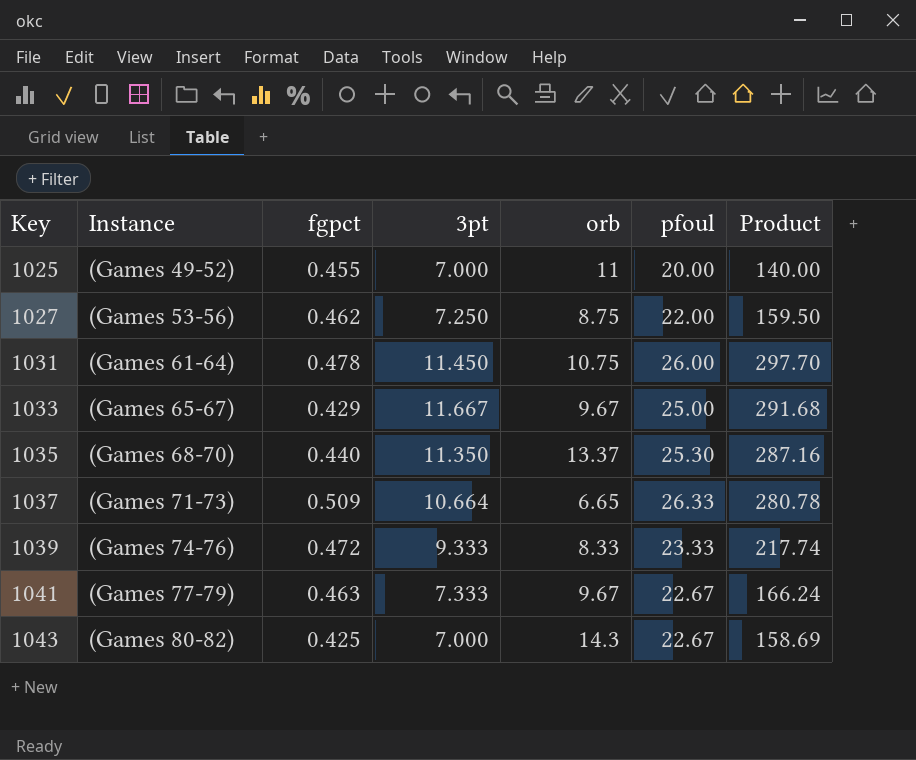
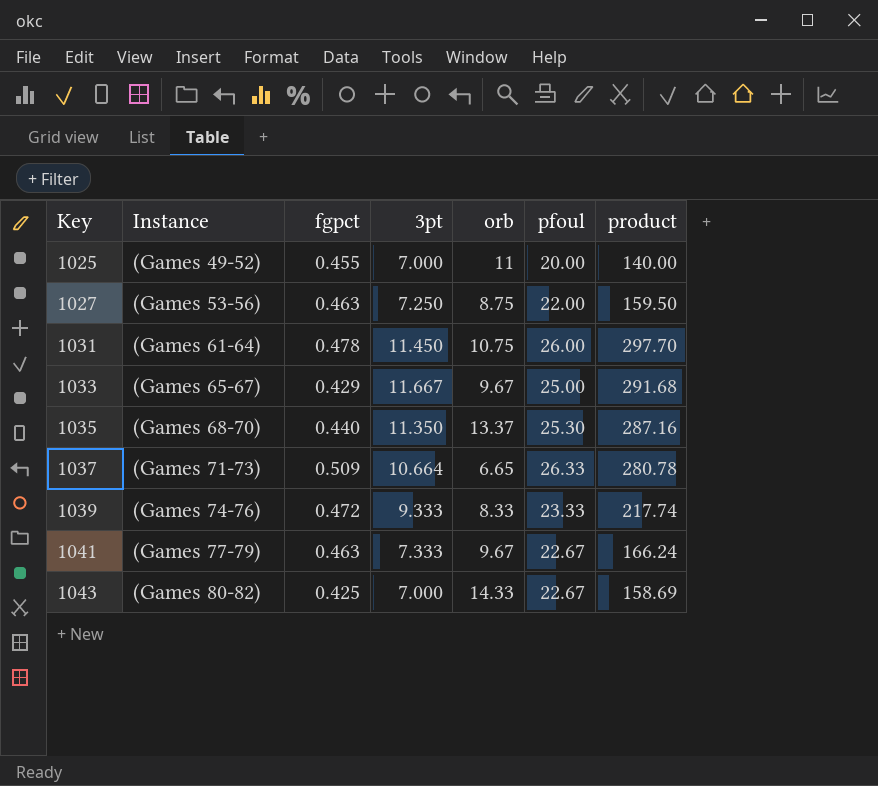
column name: Product -> product
1027 | fgpct: 0.462 -> 0.463
1043 | orb: 14.3 -> 14.33

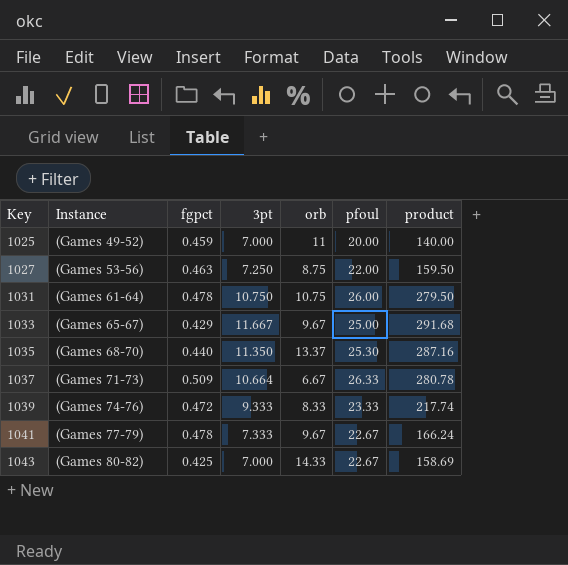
1025 | fgpct: 0.455 -> 0.459
1031 | 3pt: 11.450 -> 10.750
1031 | product: 297.70 -> 279.50
1037 | orb: 6.65 -> 6.67
1041 | fgpct: 0.463 -> 0.478

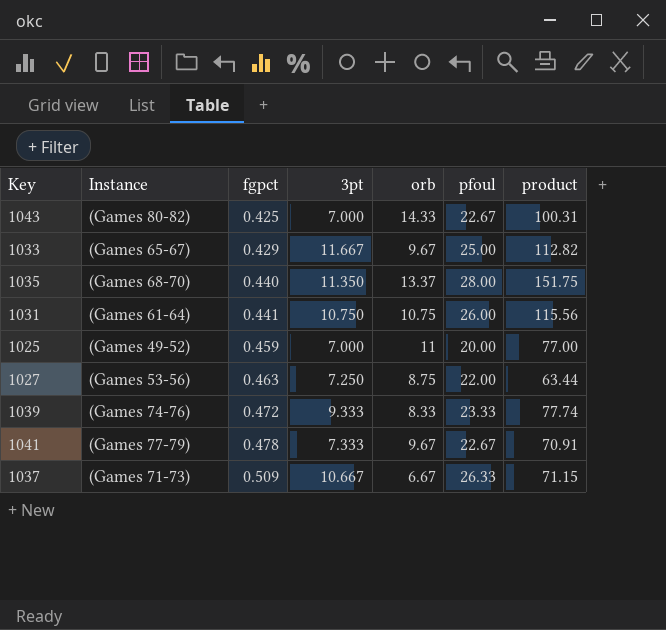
row order: Key ascending -> fgpct ascending
column product | formula: [3pt] * [pfoul] -> [3pt] * [orb]
1035 | pfoul: 25.30 -> 28.00
1031 | fgpct: 0.478 -> 0.441
1037 | 3pt: 10.664 -> 10.667

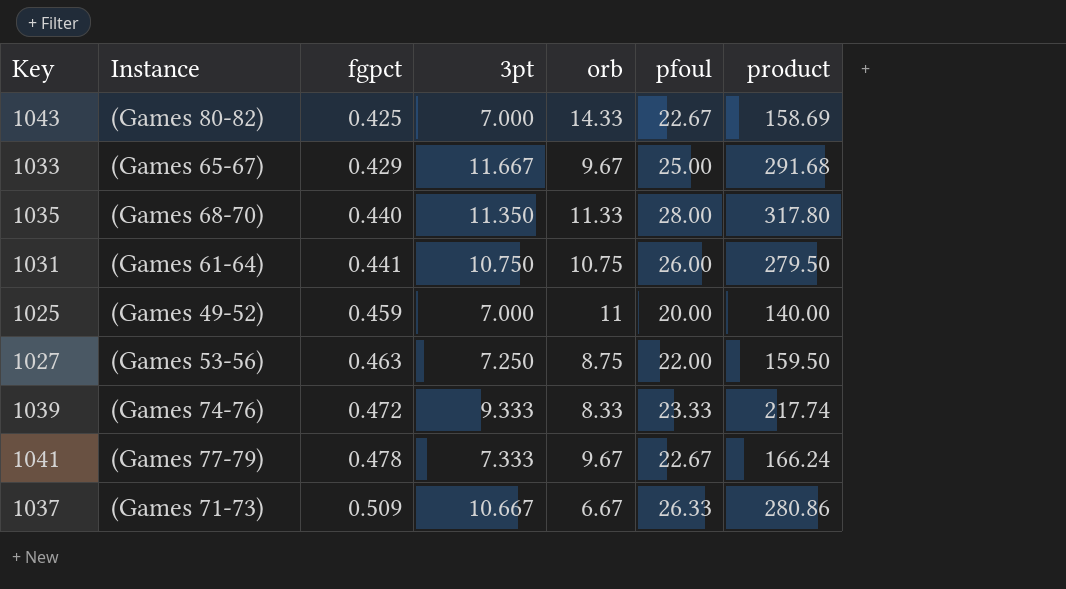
column product | formula: [3pt] * [orb] -> [3pt] * [pfoul]
1035 | orb: 13.37 -> 11.33

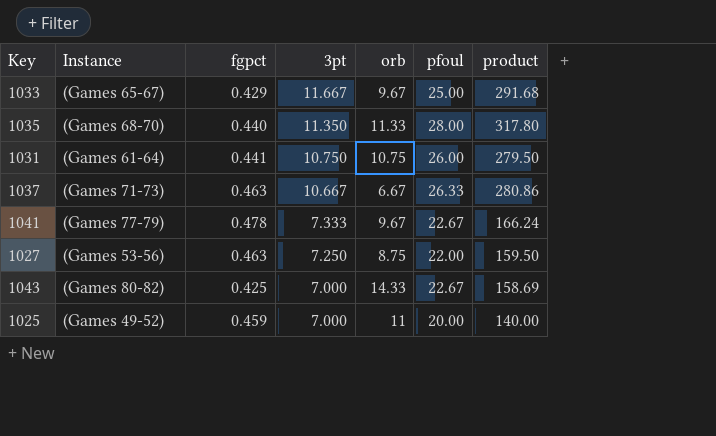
row order: fgpct ascending -> 3pt descending
row 1039: (Games 74-76) | 0.472 | 9.333 | 8.33 | 23.33 | 217.74 -> none
1037 | fgpct: 0.509 -> 0.463

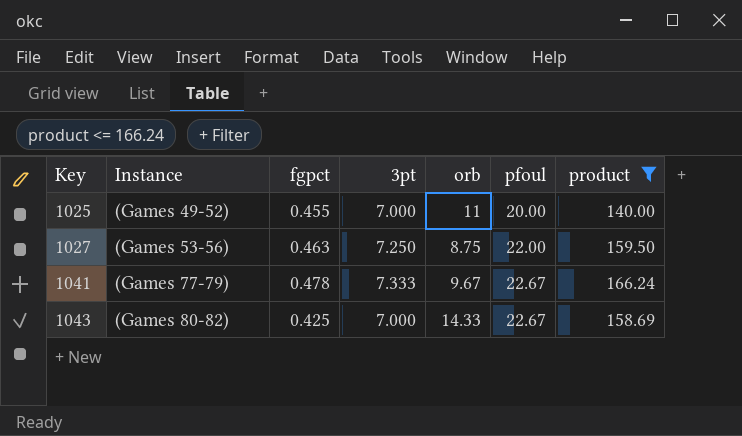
filter: none -> product <= 166.24
row order: 3pt descending -> Key ascending
1025 | fgpct: 0.459 -> 0.455

